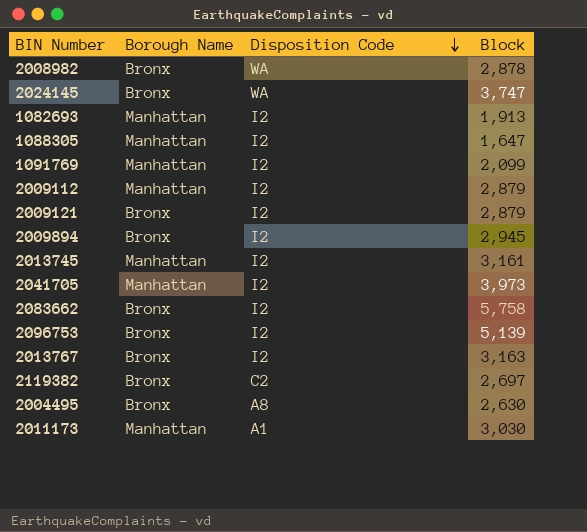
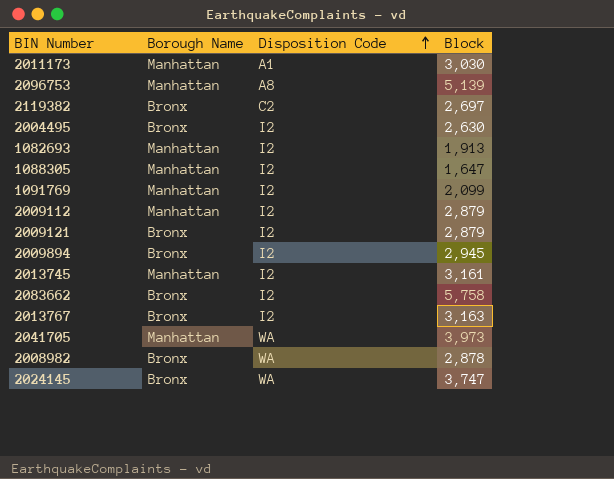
row order: Disposition Code descending -> Disposition Code ascending
2096753 | Borough Name: Bronx -> Manhattan
2096753 | Disposition Code: I2 -> A8
2004495 | Disposition Code: A8 -> I2
2041705 | Disposition Code: I2 -> WA

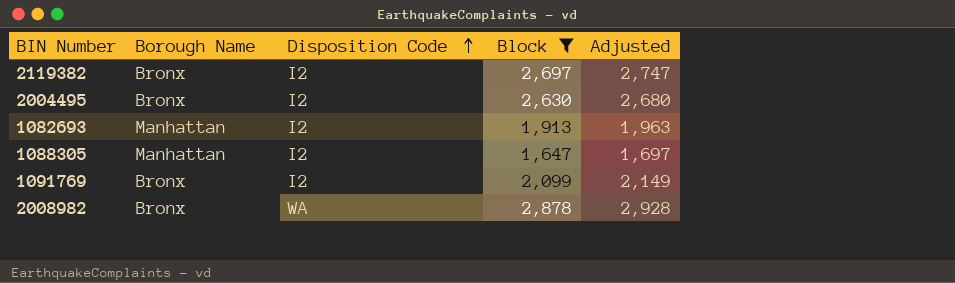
filter: none -> Block <= 2,878
column Adjusted | formula: none -> [Block] + 50
2119382 | Disposition Code: C2 -> I2
1091769 | Borough Name: Manhattan -> Bronx

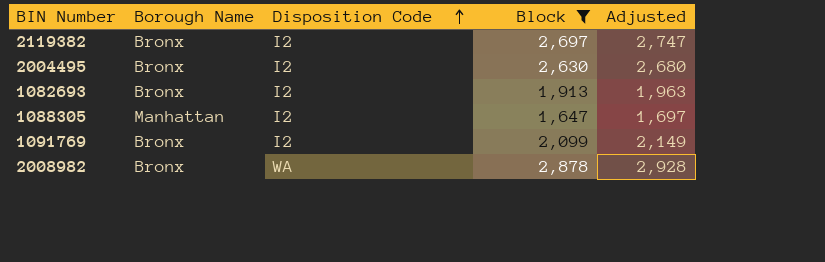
1082693 | Borough Name: Manhattan -> Bronx

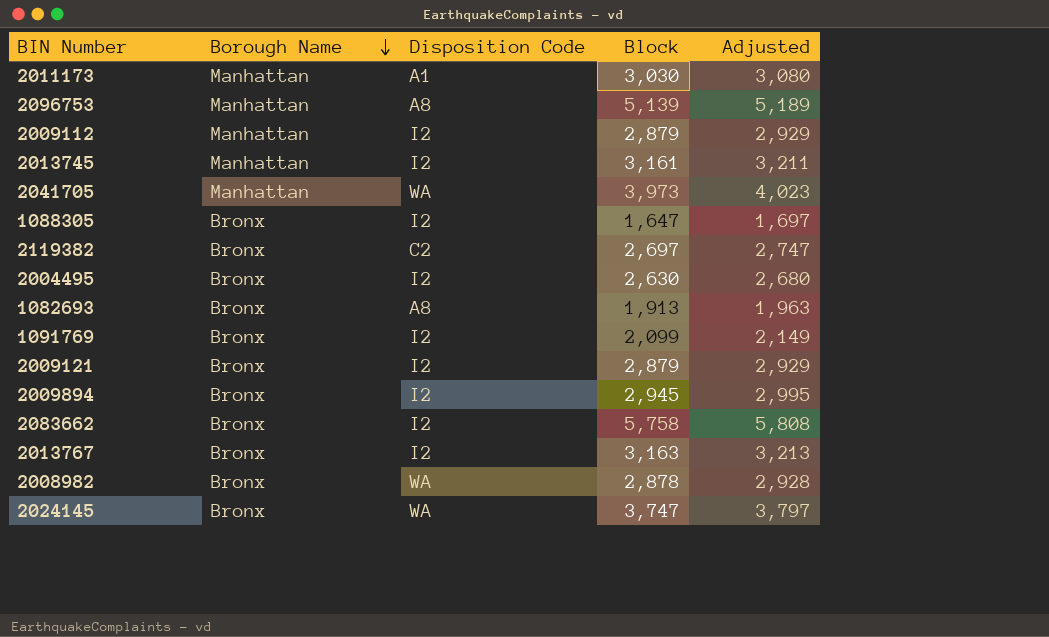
filter: Block <= 2,878 -> none
row order: Disposition Code ascending -> Borough Name descending
1088305 | Borough Name: Manhattan -> Bronx
2119382 | Disposition Code: I2 -> C2
1082693 | Disposition Code: I2 -> A8

